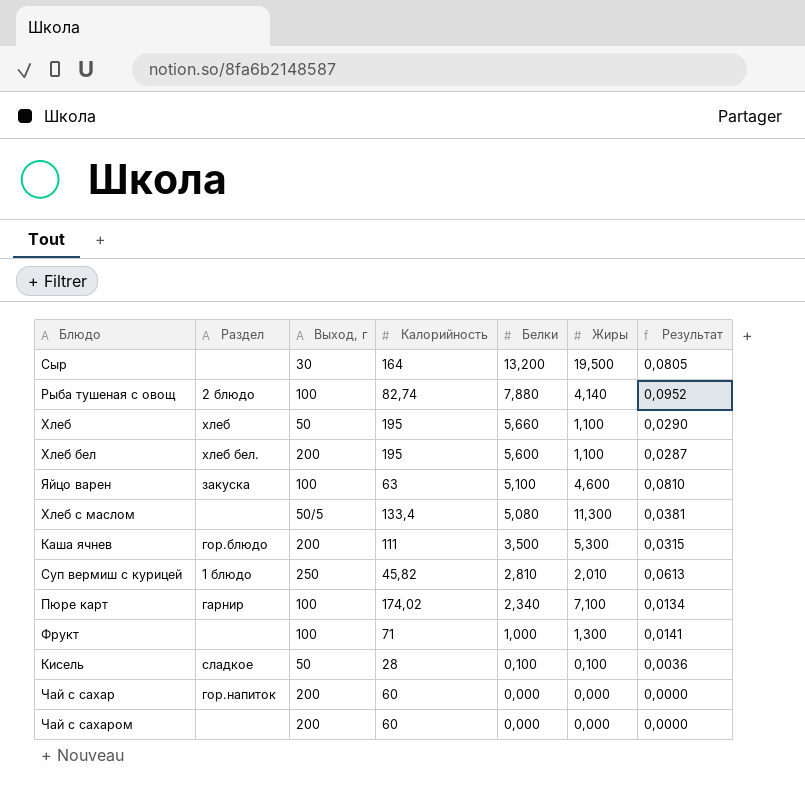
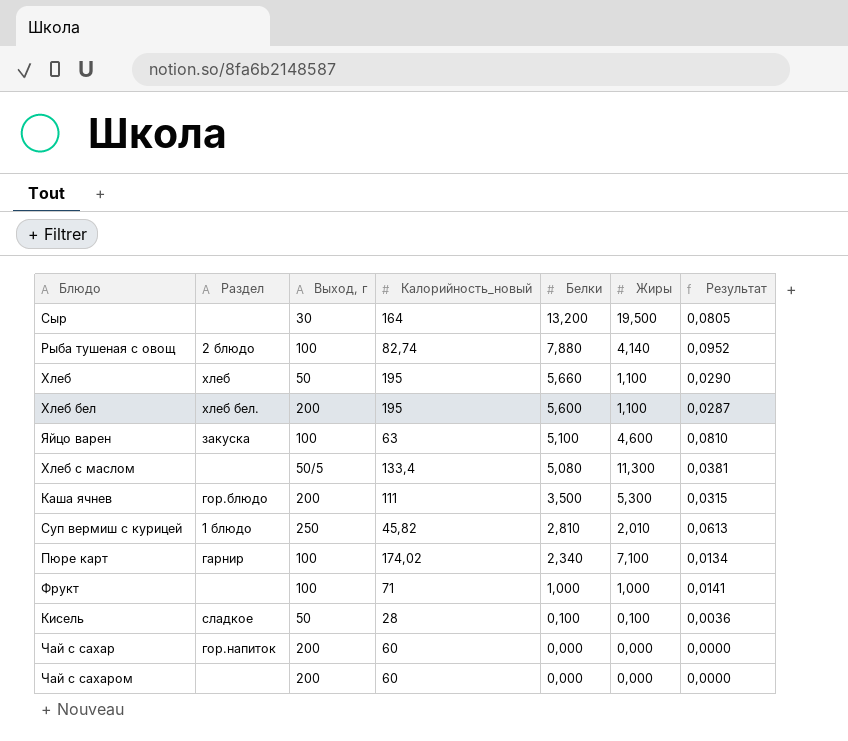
column name: Калорийность -> Калорийность_новый
Фрукт | Жиры: 1,300 -> 1,000

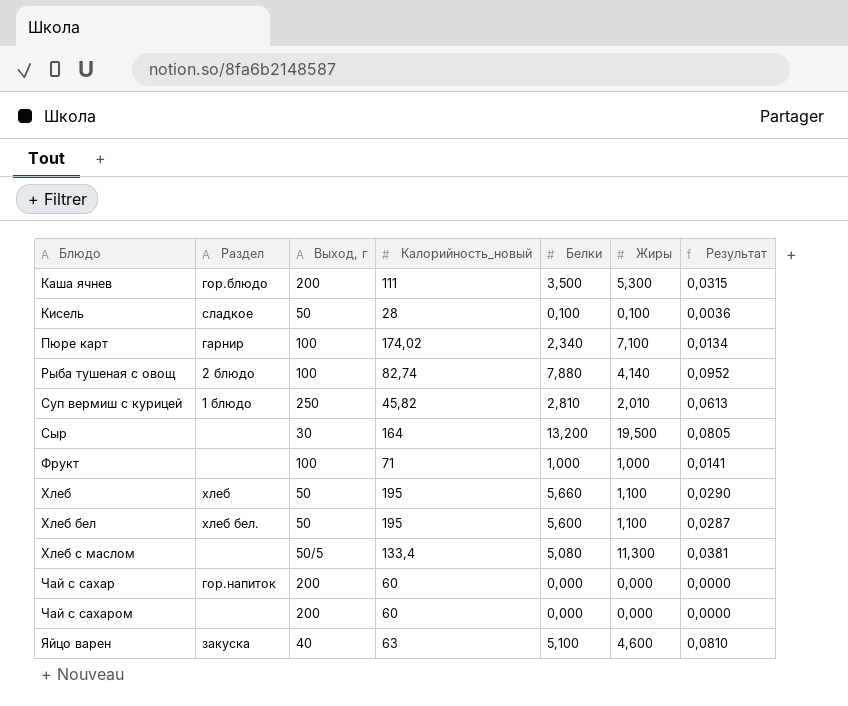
row order: Белки descending -> Блюдо ascending
Хлеб бел | Выход, г: 200 -> 50
Яйцо варен | Выход, г: 100 -> 40

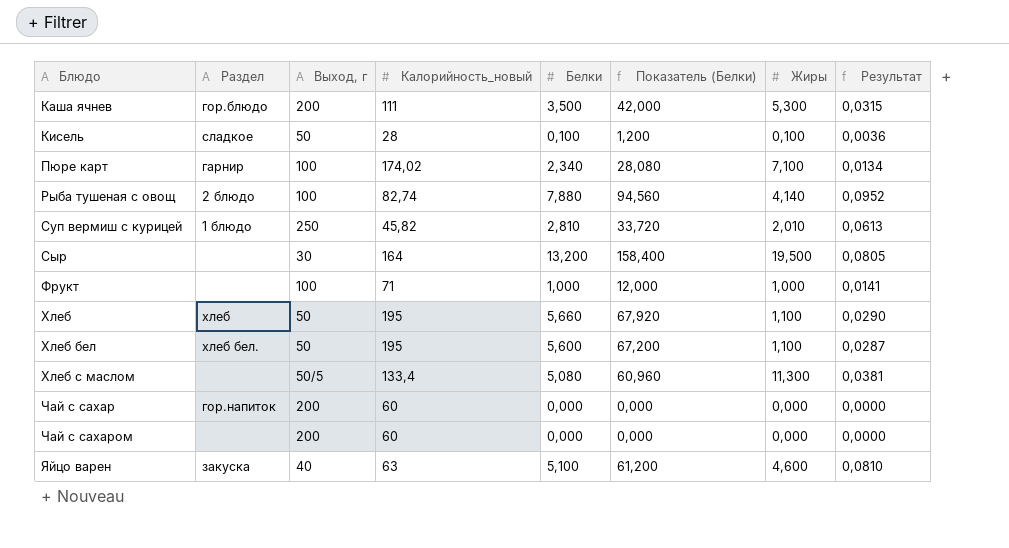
column Показатель (Белки) | formula: none -> [Белки] * 12

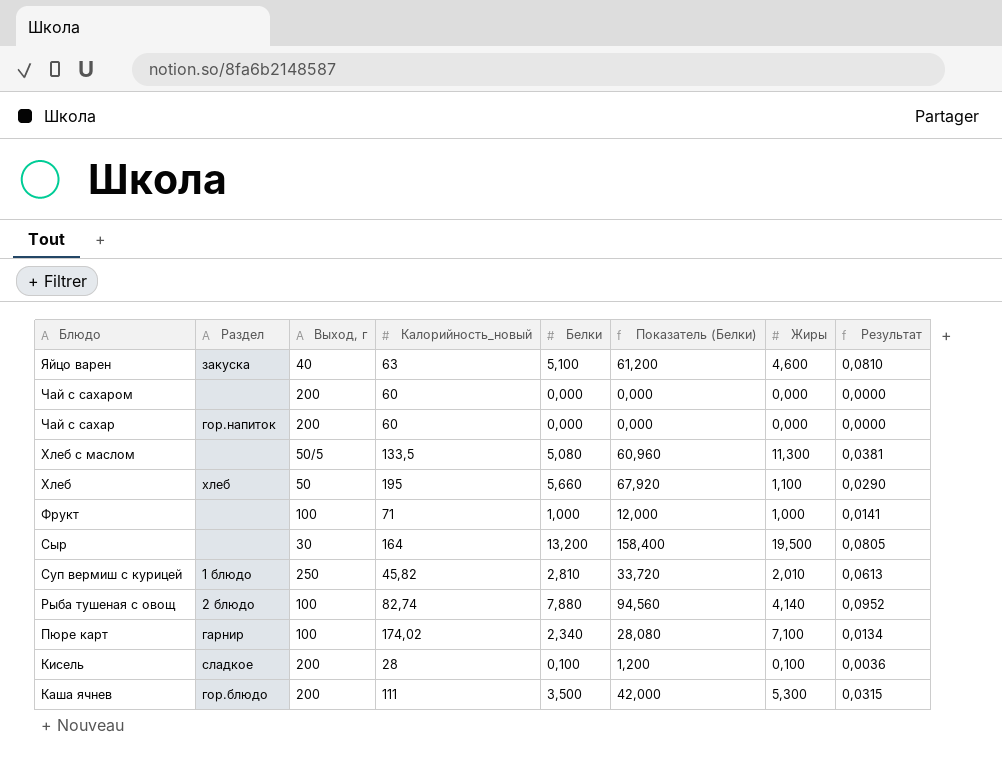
row order: Блюдо ascending -> Блюдо descending
row Хлеб бел: хлеб бел. | 50 | 195 | 5,600 | 67,200 | 1,100 | 0,0287 -> none
Хлеб с маслом | Калорийность_новый: 133,4 -> 133,5
Кисель | Выход, г: 50 -> 200

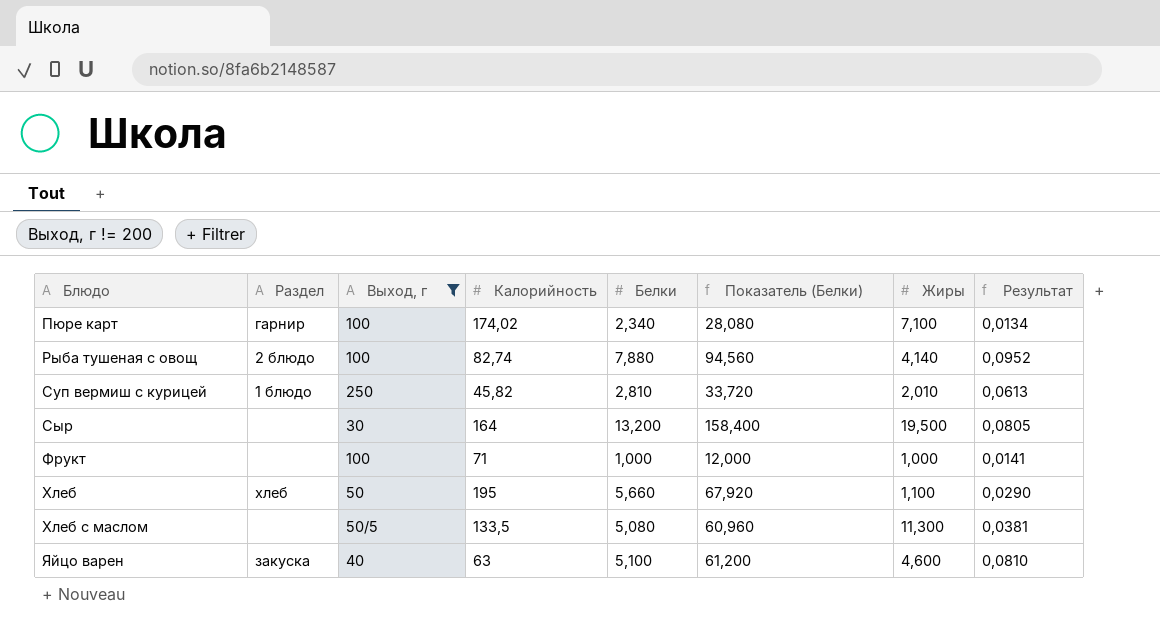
filter: none -> Выход, г != 200
row order: Блюдо descending -> Блюдо ascending
column name: Калорийность_новый -> Калорийность

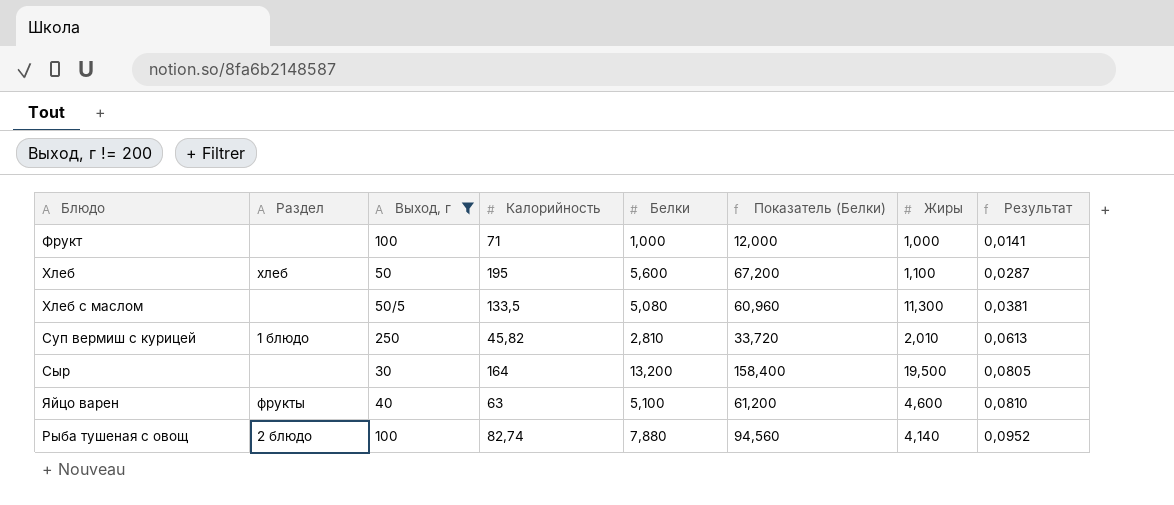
row order: Блюдо ascending -> Результат ascending
row Пюре карт: гарнир | 100 | 174,02 | 2,340 | 28,080 | 7,100 | 0,0134 -> none
Хлеб | Белки: 5,660 -> 5,600
Хлеб | Показатель (Белки): 67,920 -> 67,200
Хлеб | Результат: 0,0290 -> 0,0287
Яйцо варен | Раздел: закуска -> фрукты

